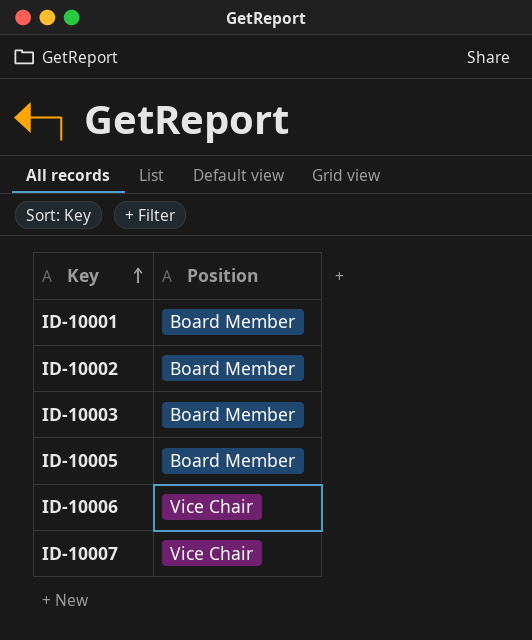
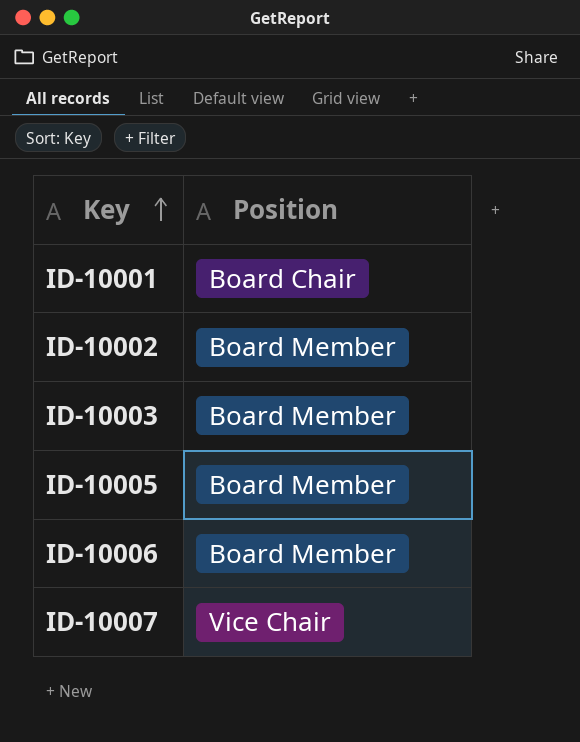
ID-10001 | Position: Board Member -> Board Chair
ID-10006 | Position: Vice Chair -> Board Member

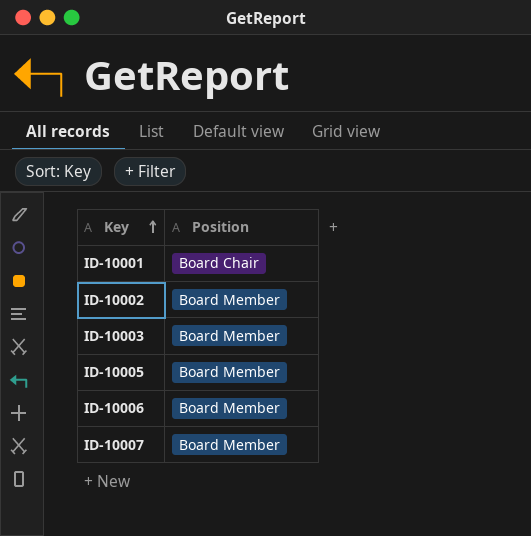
ID-10007 | Position: Vice Chair -> Board Member

